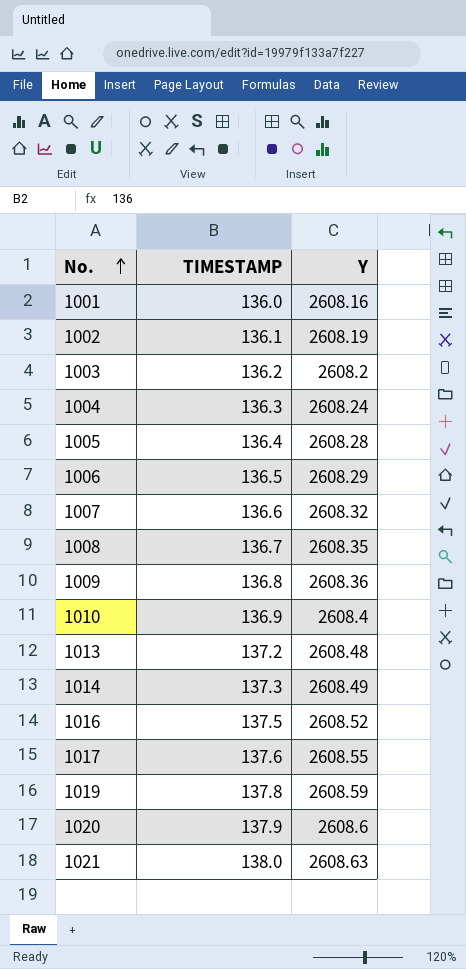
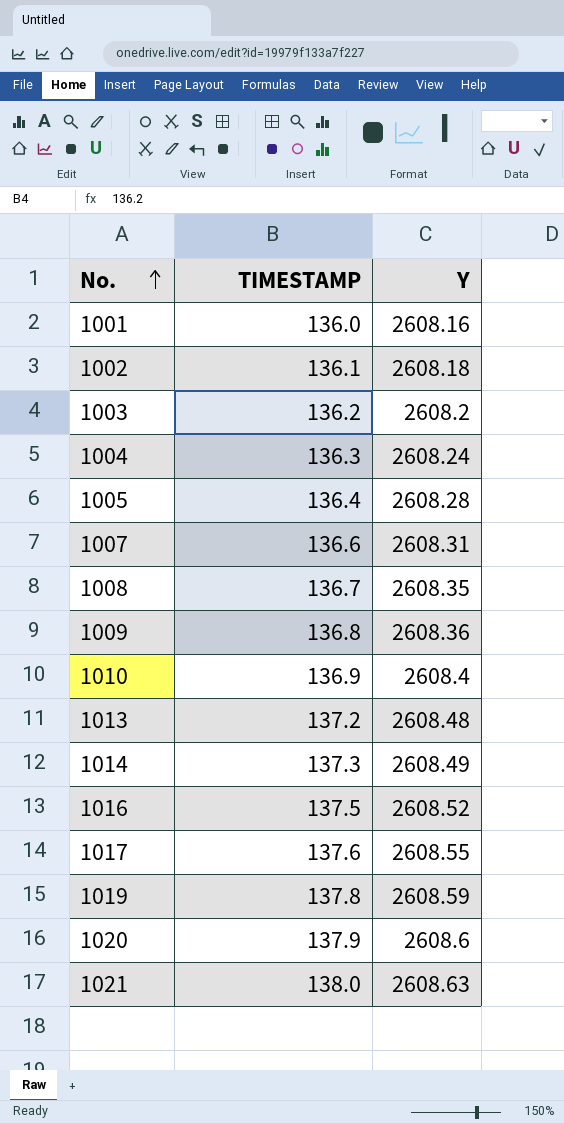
row 1006: 136.5 | 2608.29 -> none
1002 | Y: 2608.19 -> 2608.18
1007 | Y: 2608.32 -> 2608.31

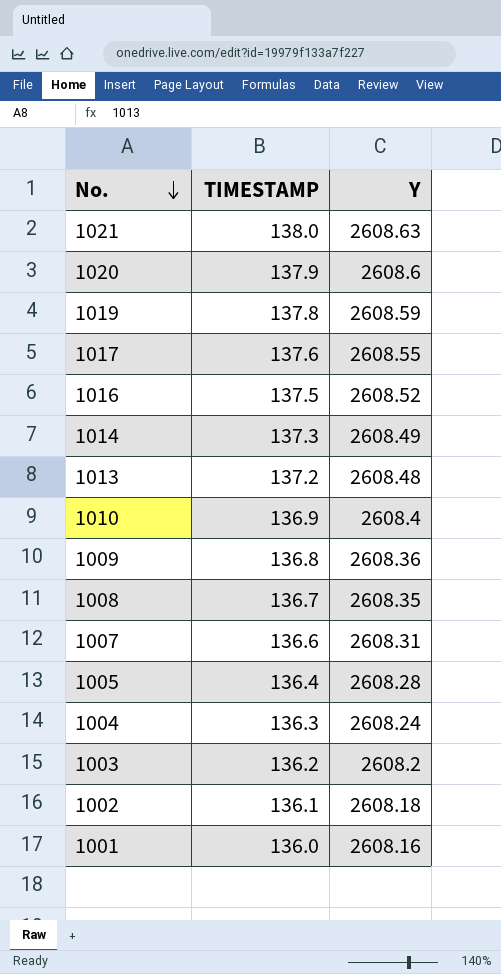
row order: No. ascending -> No. descending

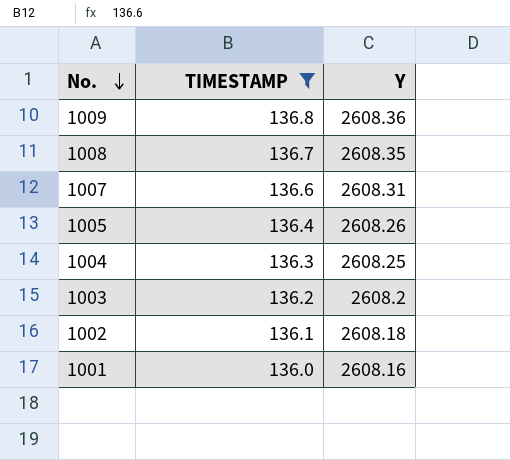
filter: none -> TIMESTAMP <= 136.8
1005 | Y: 2608.28 -> 2608.26
1004 | Y: 2608.24 -> 2608.25

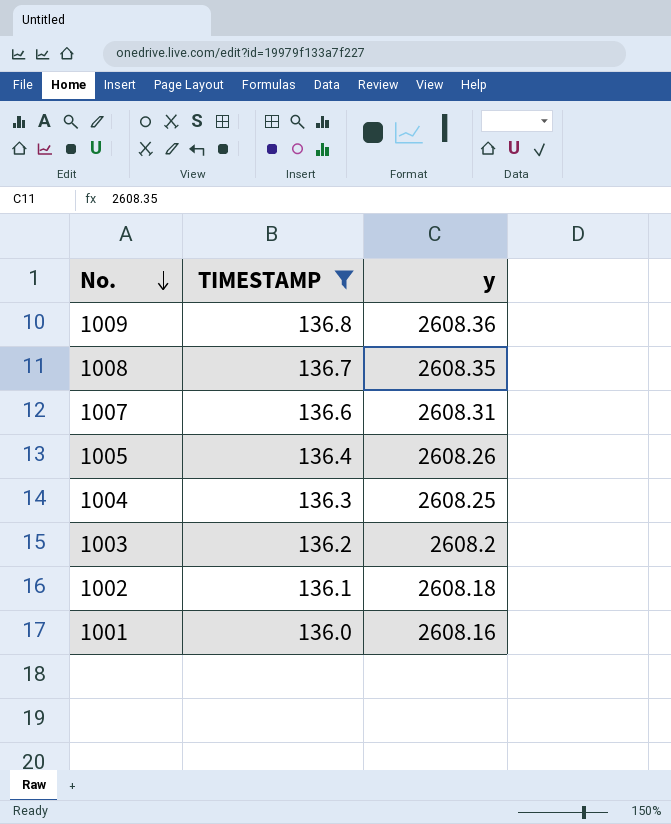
column name: Y -> y

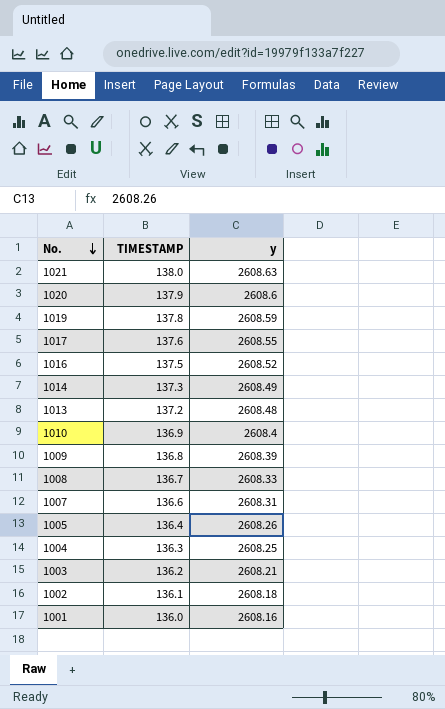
filter: TIMESTAMP <= 136.8 -> none
1009 | y: 2608.36 -> 2608.39
1008 | y: 2608.35 -> 2608.33
1003 | y: 2608.2 -> 2608.21

